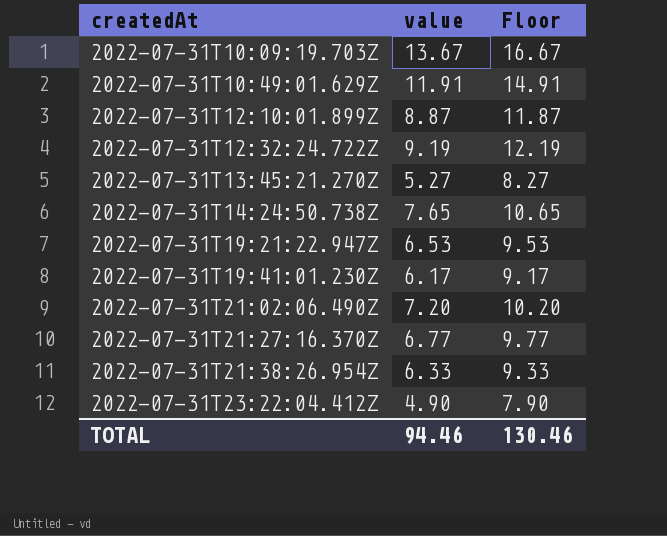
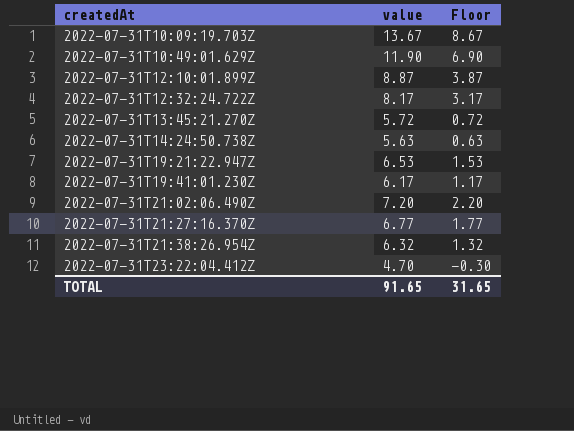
column Floor | formula: [value] + 3 -> [value] - 5
2022-07-31T10:49:01.629Z | value: 11.91 -> 11.90
2022-07-31T12:32:24.722Z | value: 9.19 -> 8.17
2022-07-31T13:45:21.270Z | value: 5.27 -> 5.72
2022-07-31T14:24:50.738Z | value: 7.65 -> 5.63
2022-07-31T21:38:26.954Z | value: 6.33 -> 6.32
2022-07-31T23:22:04.412Z | value: 4.90 -> 4.70
TOTAL | value: 94.46 -> 91.65
TOTAL | Floor: 130.46 -> 31.65

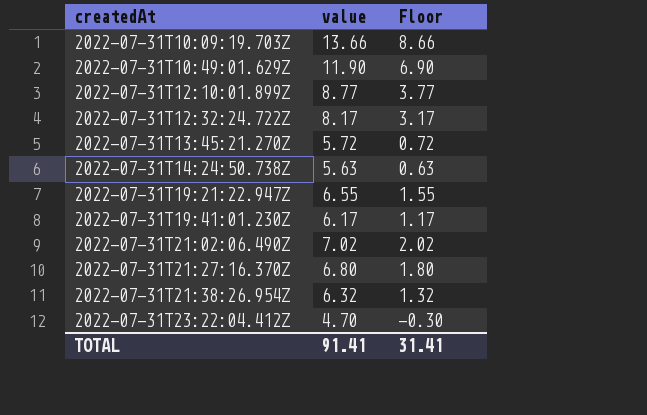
2022-07-31T10:09:19.703Z | value: 13.67 -> 13.66
2022-07-31T10:09:19.703Z | Floor: 8.67 -> 8.66
2022-07-31T12:10:01.899Z | value: 8.87 -> 8.77
2022-07-31T12:10:01.899Z | Floor: 3.87 -> 3.77
2022-07-31T19:21:22.947Z | value: 6.53 -> 6.55
2022-07-31T19:21:22.947Z | Floor: 1.53 -> 1.55
2022-07-31T21:02:06.490Z | value: 7.20 -> 7.02
2022-07-31T21:02:06.490Z | Floor: 2.20 -> 2.02
2022-07-31T21:27:16.370Z | value: 6.77 -> 6.80
2022-07-31T21:27:16.370Z | Floor: 1.77 -> 1.80
TOTAL | value: 91.65 -> 91.41
TOTAL | Floor: 31.65 -> 31.41

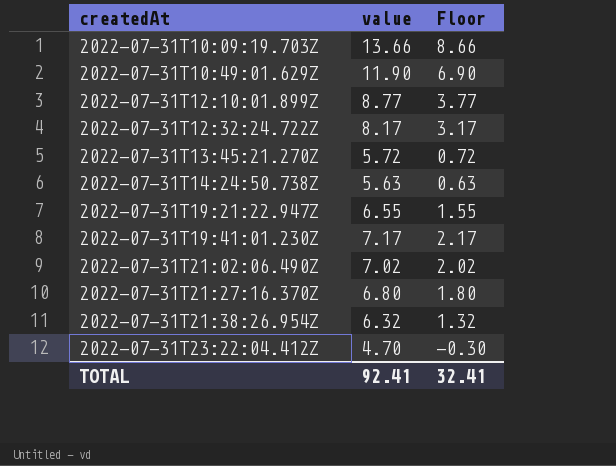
2022-07-31T19:41:01.230Z | value: 6.17 -> 7.17
2022-07-31T19:41:01.230Z | Floor: 1.17 -> 2.17
TOTAL | value: 91.41 -> 92.41
TOTAL | Floor: 31.41 -> 32.41

